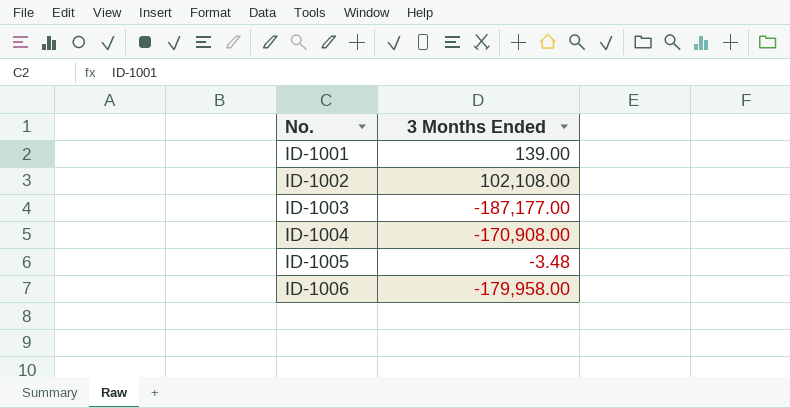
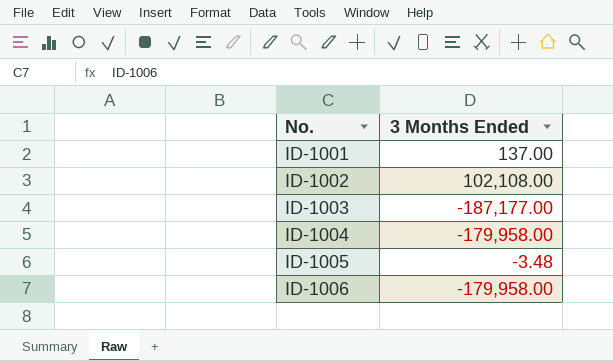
ID-1001 | 3 Months Ended: 139.00 -> 137.00
ID-1004 | 3 Months Ended: -170,908.00 -> -179,958.00

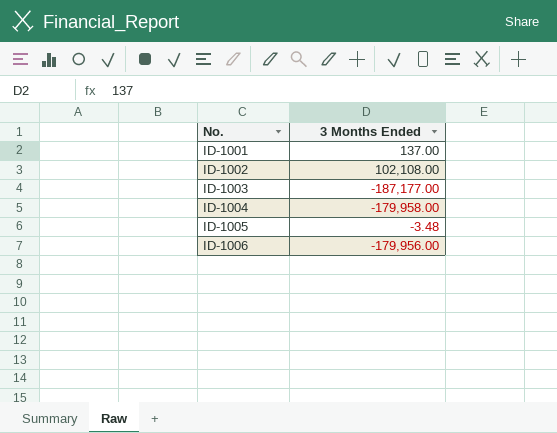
ID-1006 | 3 Months Ended: -179,958.00 -> -179,956.00

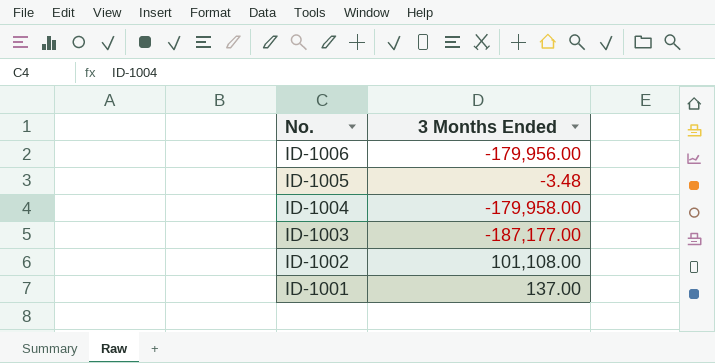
row order: No. ascending -> No. descending
ID-1002 | 3 Months Ended: 102,108.00 -> 101,108.00

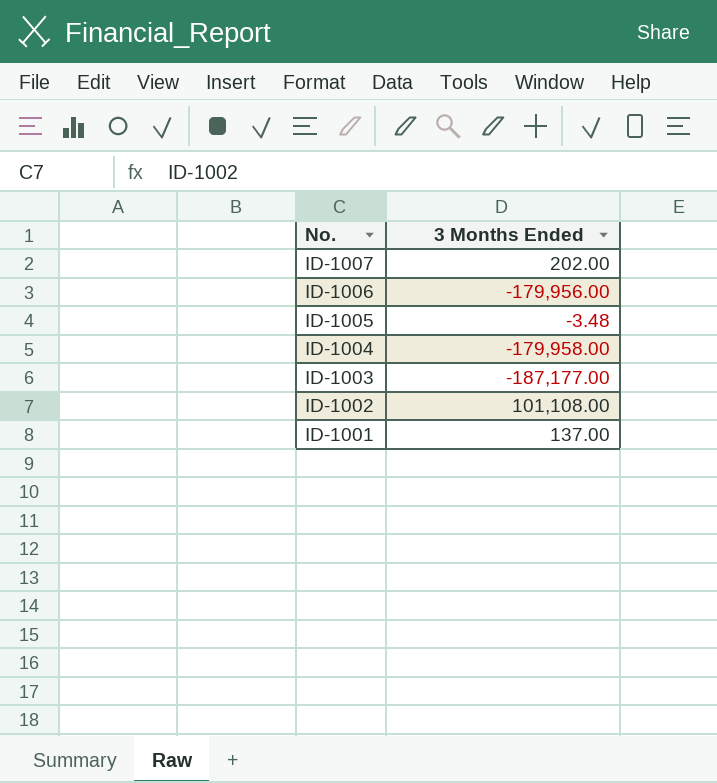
row ID-1007: none -> 202.00

